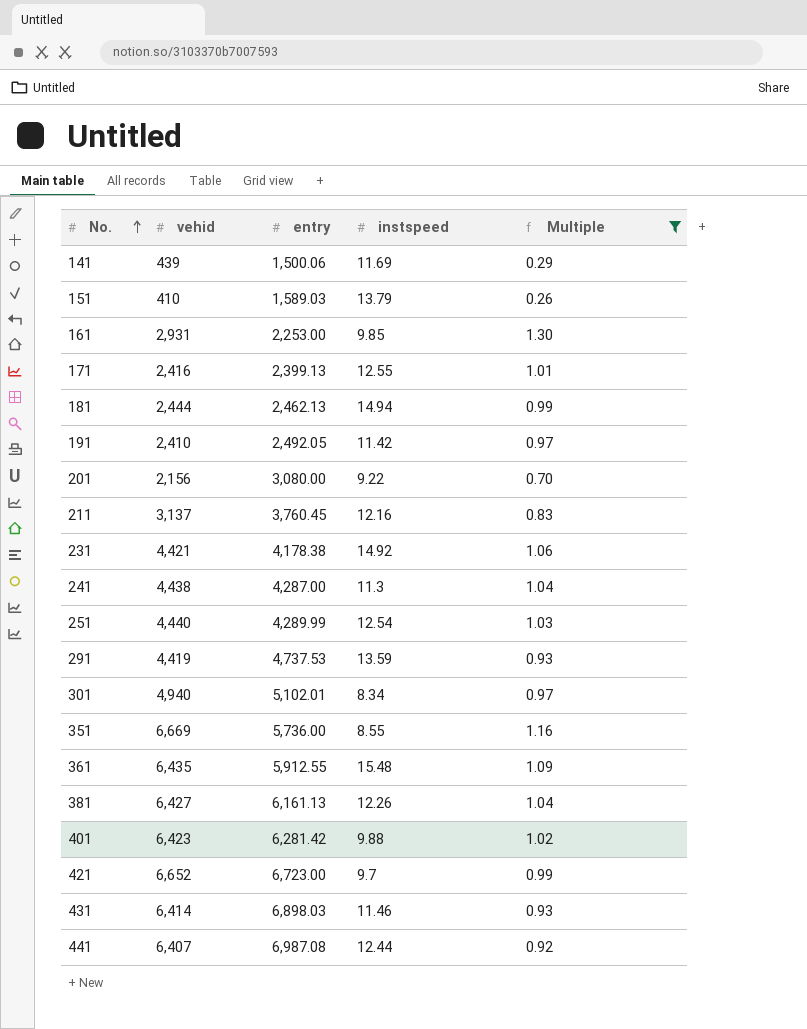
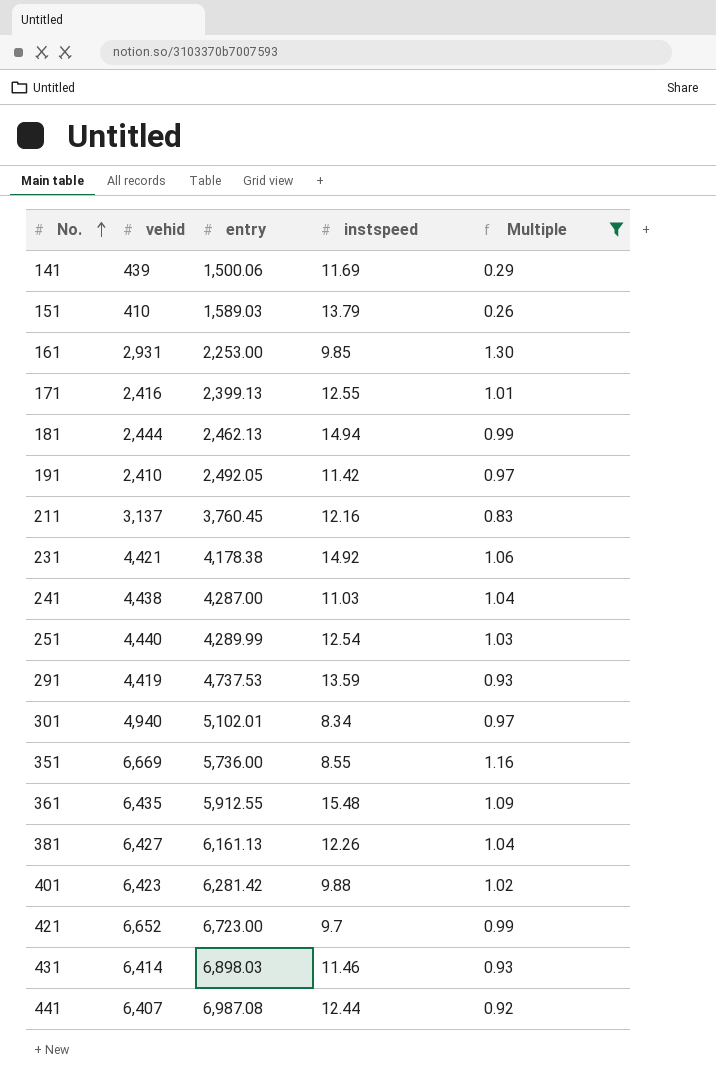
row 201: 2,156 | 3,080.00 | 9.22 | 0.70 -> none
241 | instspeed: 11.3 -> 11.03

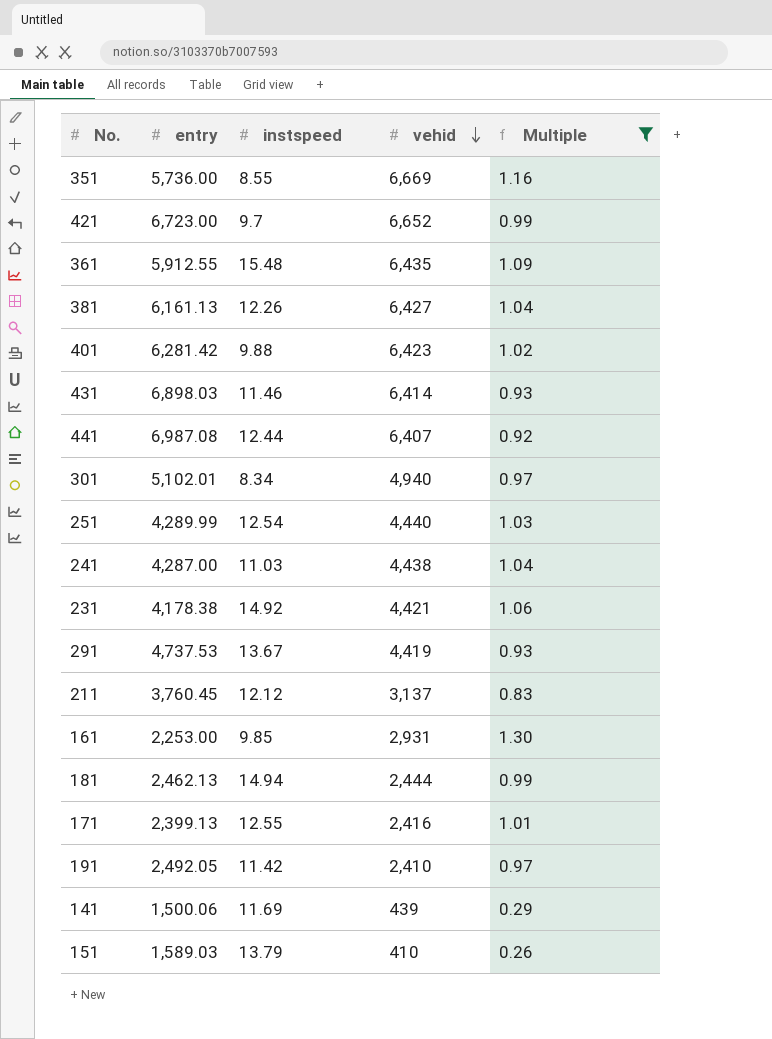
row order: No. ascending -> vehid descending
column vehid | position: 2 -> 4
291 | instspeed: 13.59 -> 13.67
211 | instspeed: 12.16 -> 12.12

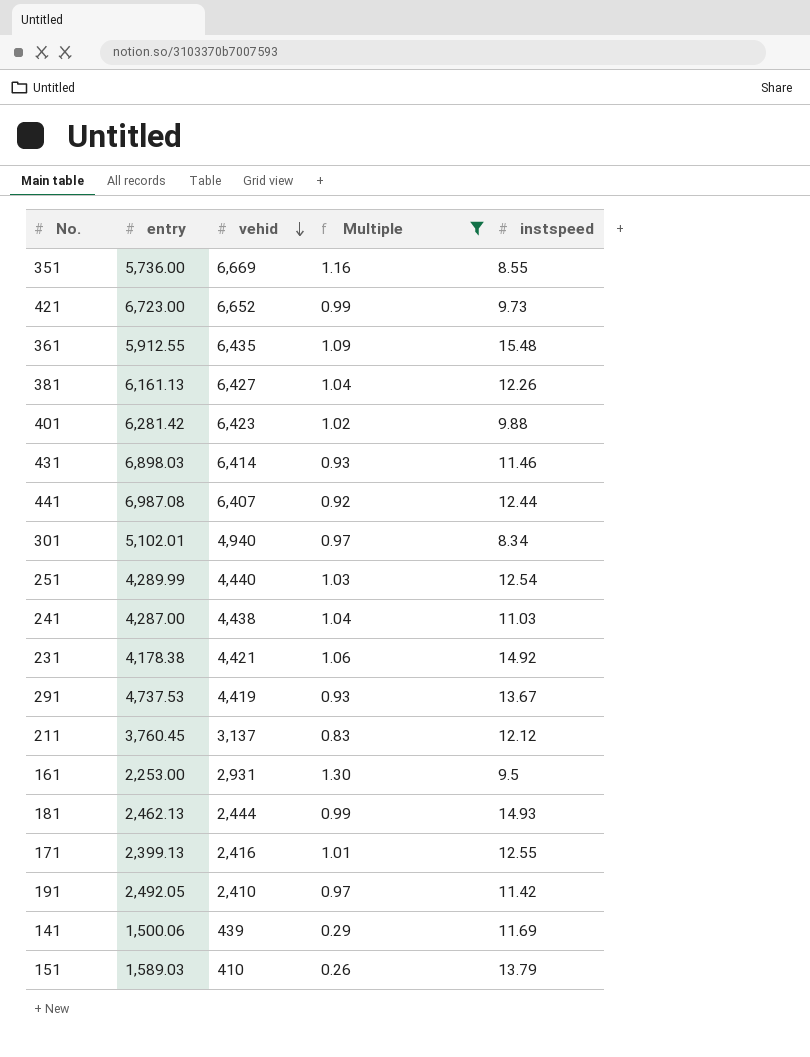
column instspeed | position: 3 -> 5
421 | instspeed: 9.7 -> 9.73
161 | instspeed: 9.85 -> 9.5
181 | instspeed: 14.94 -> 14.93

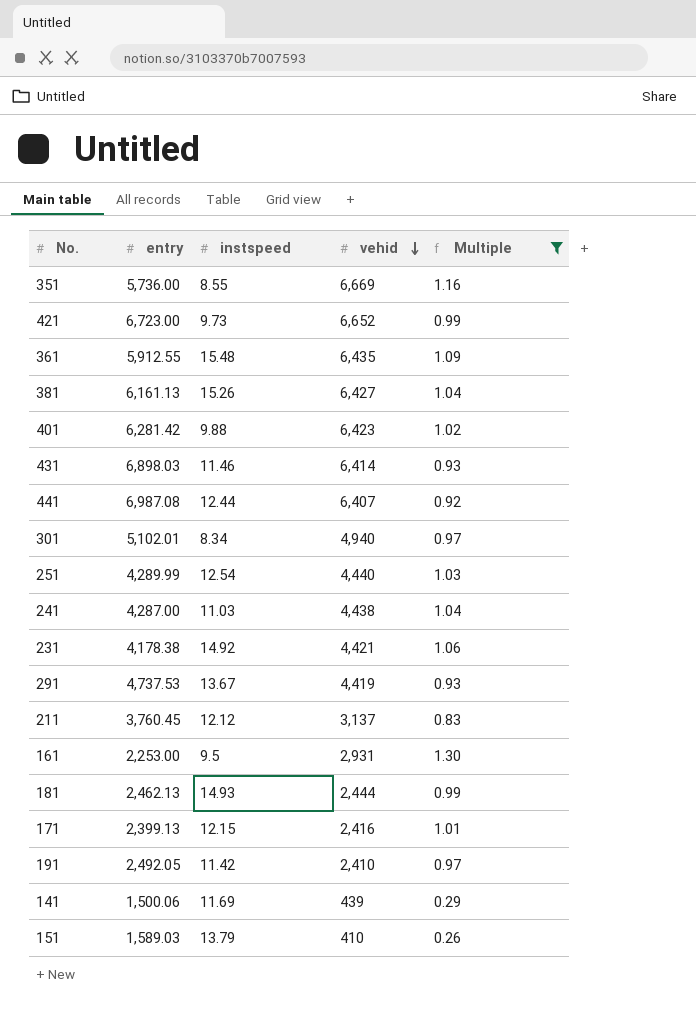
column instspeed | position: 5 -> 3
381 | instspeed: 12.26 -> 15.26
171 | instspeed: 12.55 -> 12.15

